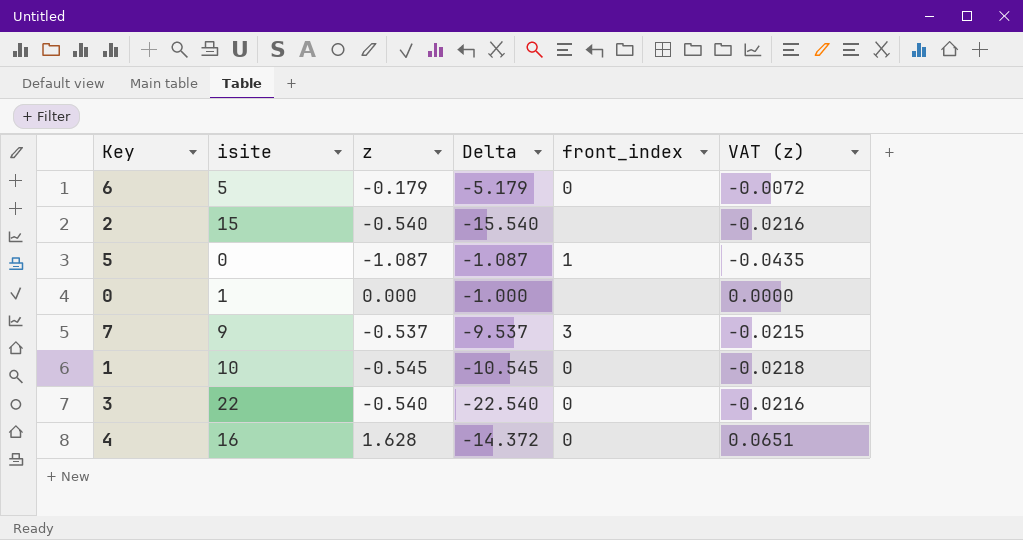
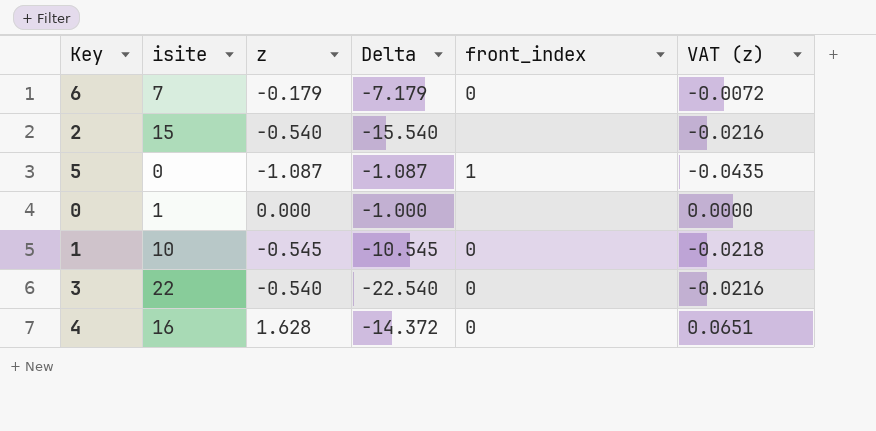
row 7: 9 | -0.537 | -9.537 | 3 | -0.0215 -> none
6 | isite: 5 -> 7
6 | Delta: -5.179 -> -7.179

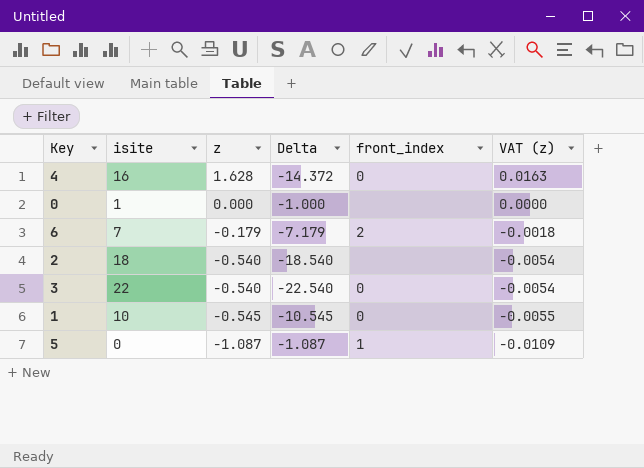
row order: none -> z descending
column VAT (z) | formula: [z] * 0.04 -> [z] * 0.01
6 | front_index: 0 -> 2
2 | isite: 15 -> 18
2 | Delta: -15.540 -> -18.540

